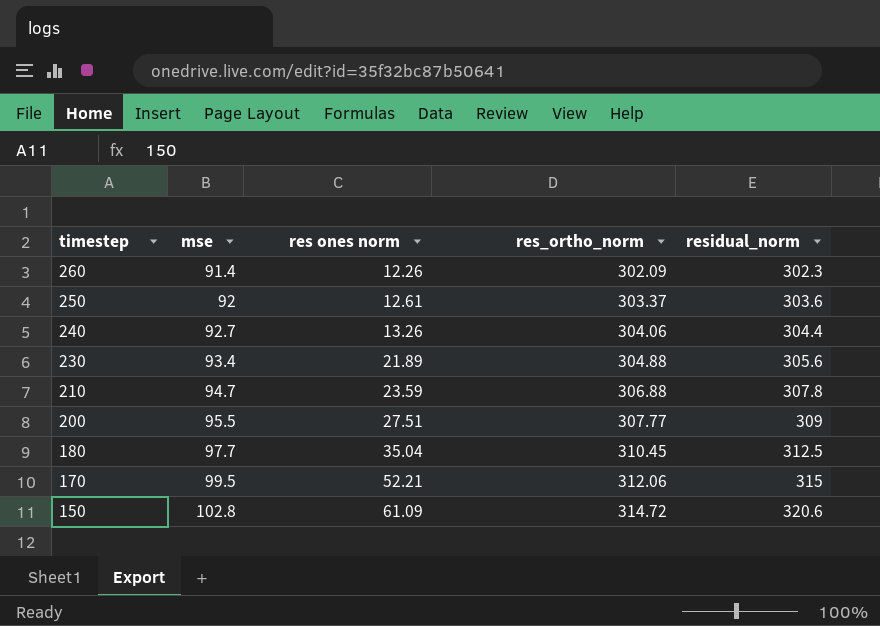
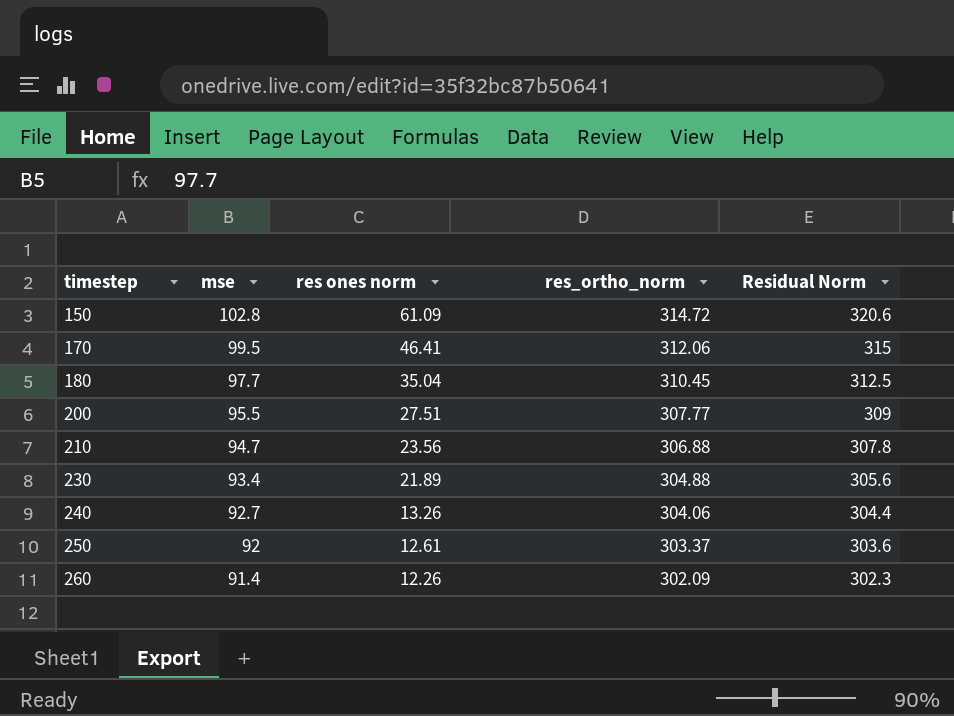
row order: timestep descending -> timestep ascending
column name: residual_norm -> Residual Norm
170 | res ones norm: 52.21 -> 46.41
210 | res ones norm: 23.59 -> 23.56

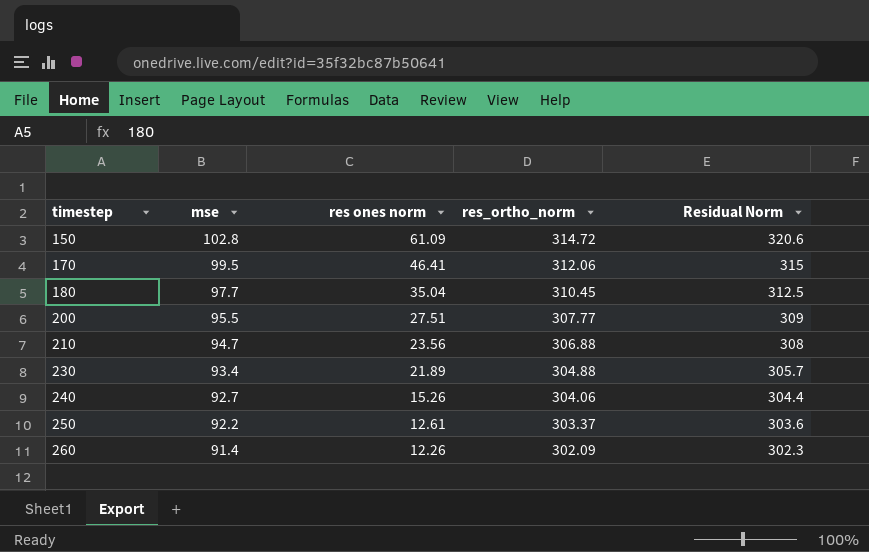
210 | Residual Norm: 307.8 -> 308
230 | Residual Norm: 305.6 -> 305.7
240 | res ones norm: 13.26 -> 15.26
250 | mse: 92 -> 92.2

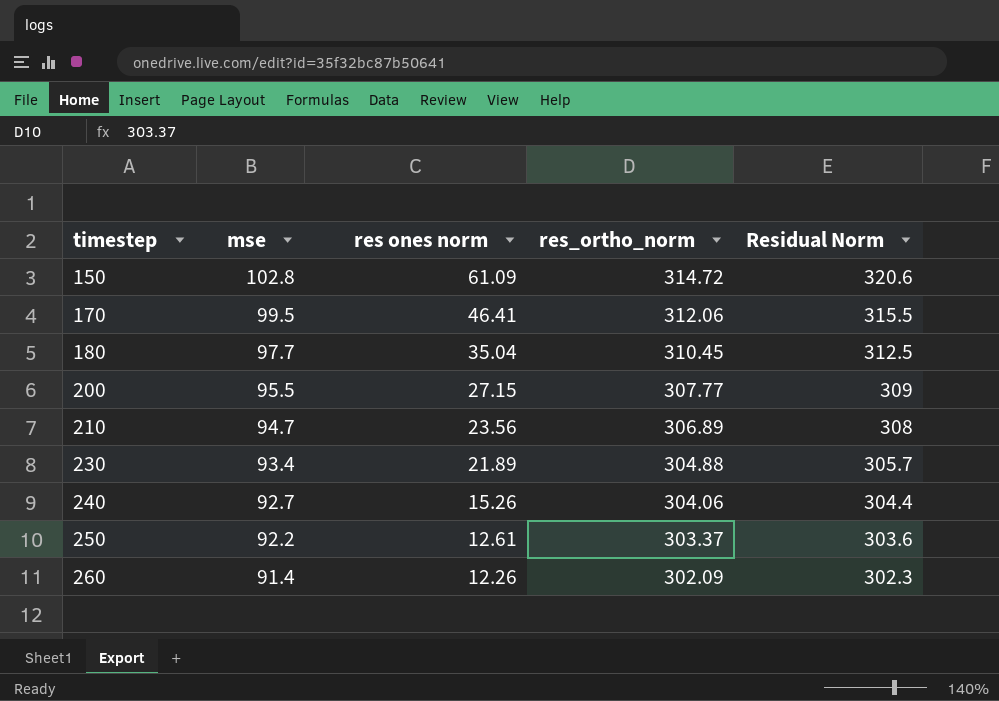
170 | Residual Norm: 315 -> 315.5
200 | res ones norm: 27.51 -> 27.15
210 | res_ortho_norm: 306.88 -> 306.89

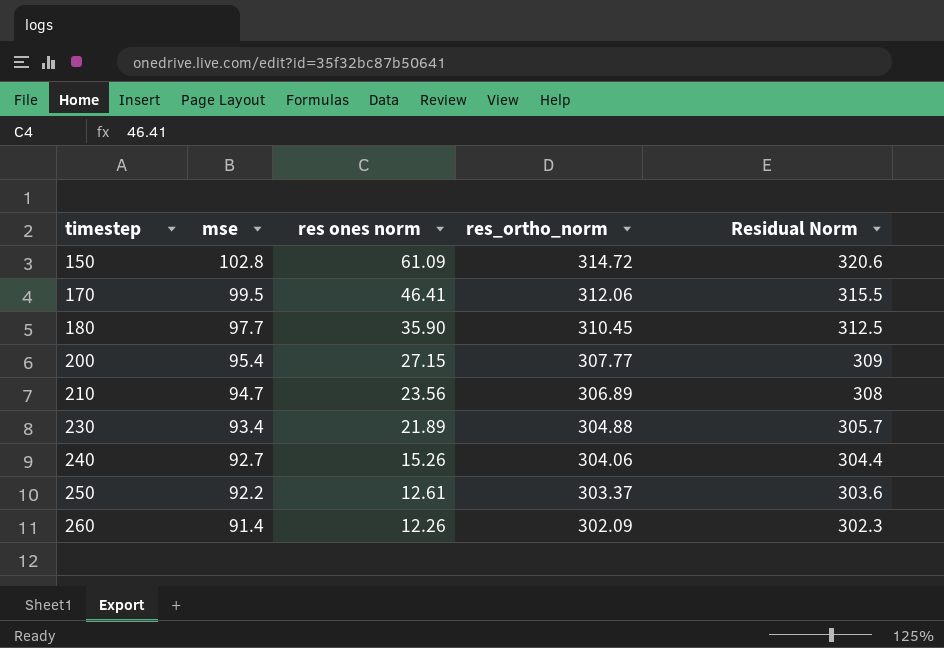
180 | res ones norm: 35.04 -> 35.90
200 | mse: 95.5 -> 95.4

